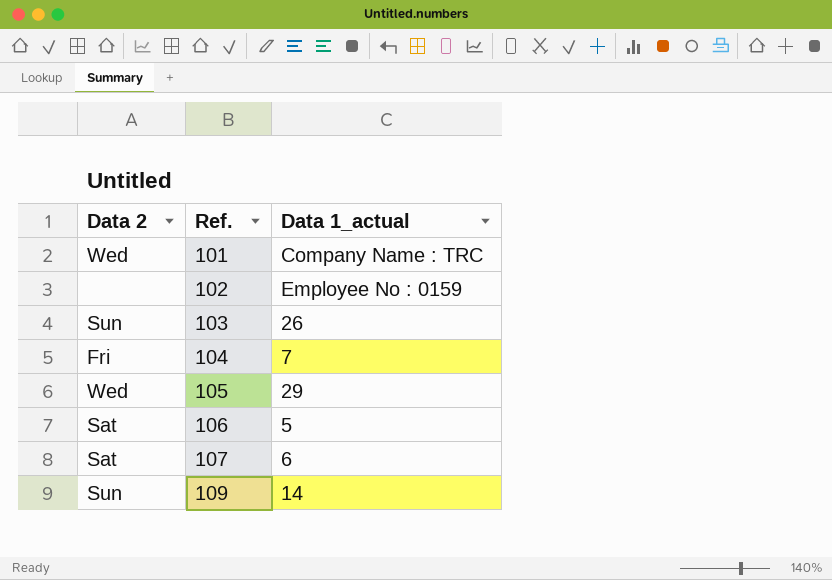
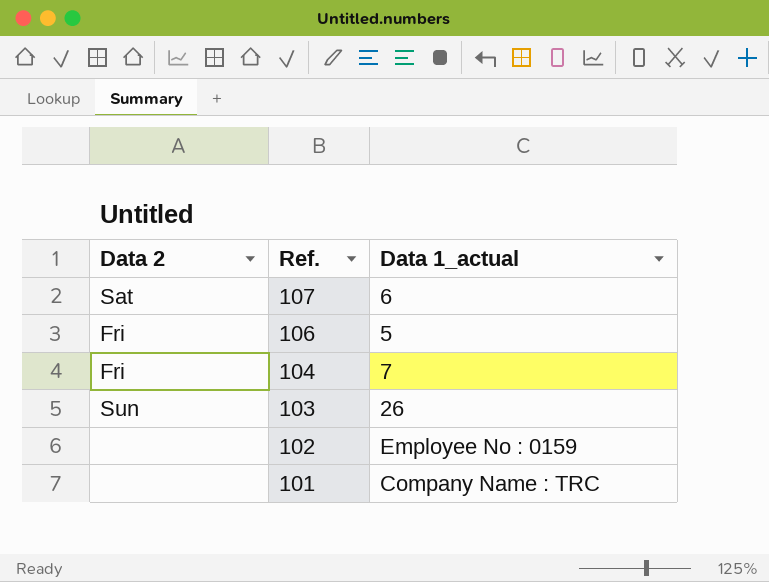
row order: Ref. ascending -> Ref. descending
row 105: Wed | 29 -> none
row 109: Sun | 14 -> none
106 | Data 2: Sat -> Fri
101 | Data 2: Wed -> none

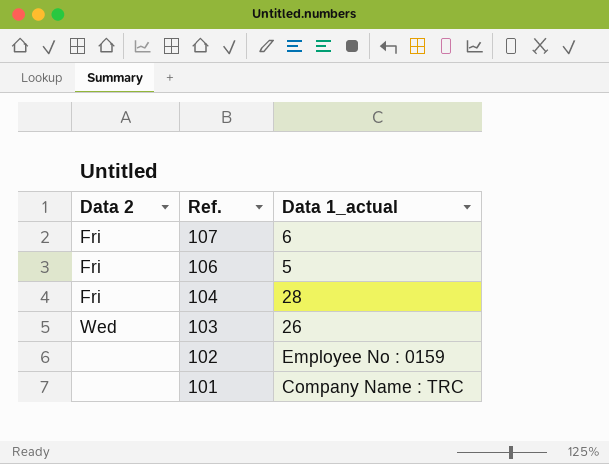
107 | Data 2: Sat -> Fri
104 | Data 1_actual: 7 -> 28
103 | Data 2: Sun -> Wed

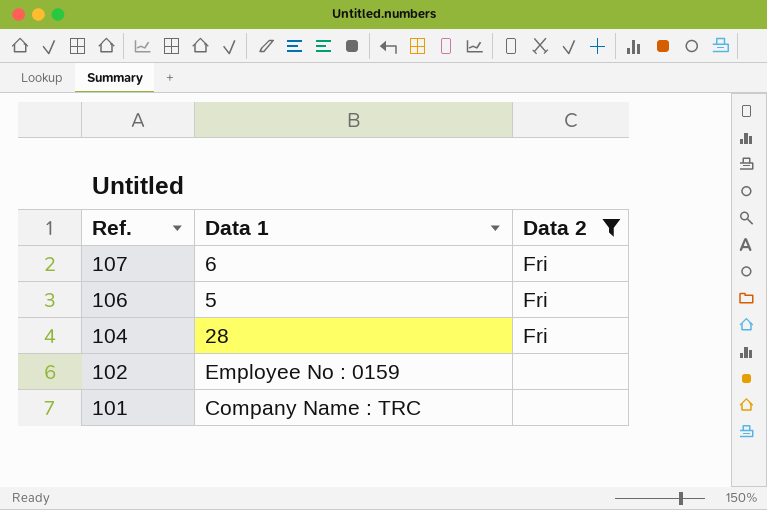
filter: none -> Data 2 != Wed
column name: Data 1_actual -> Data 1
column Data 2 | position: 1 -> 3

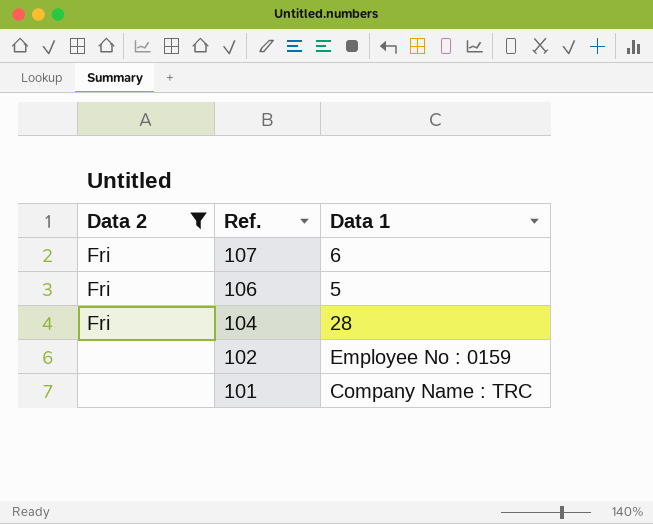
column Data 2 | position: 3 -> 1

